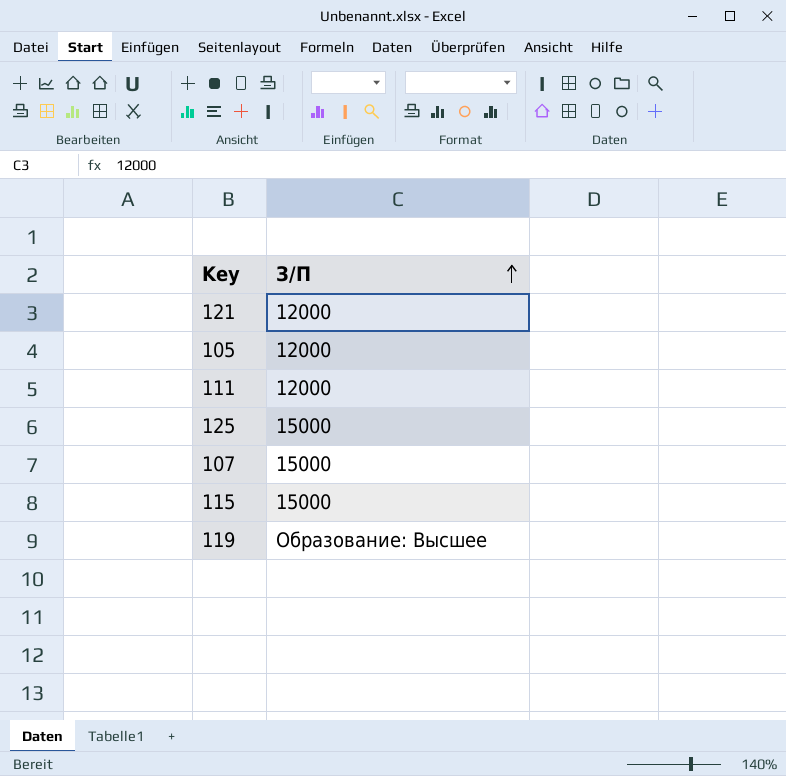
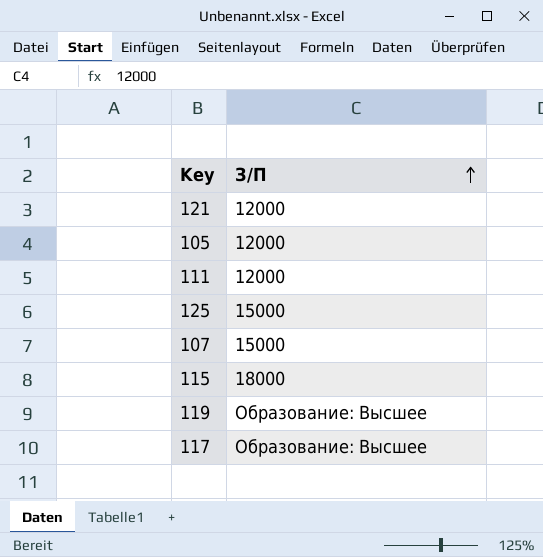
115 | З/П: 15000 -> 18000
row 117: none -> Образование: Высшее

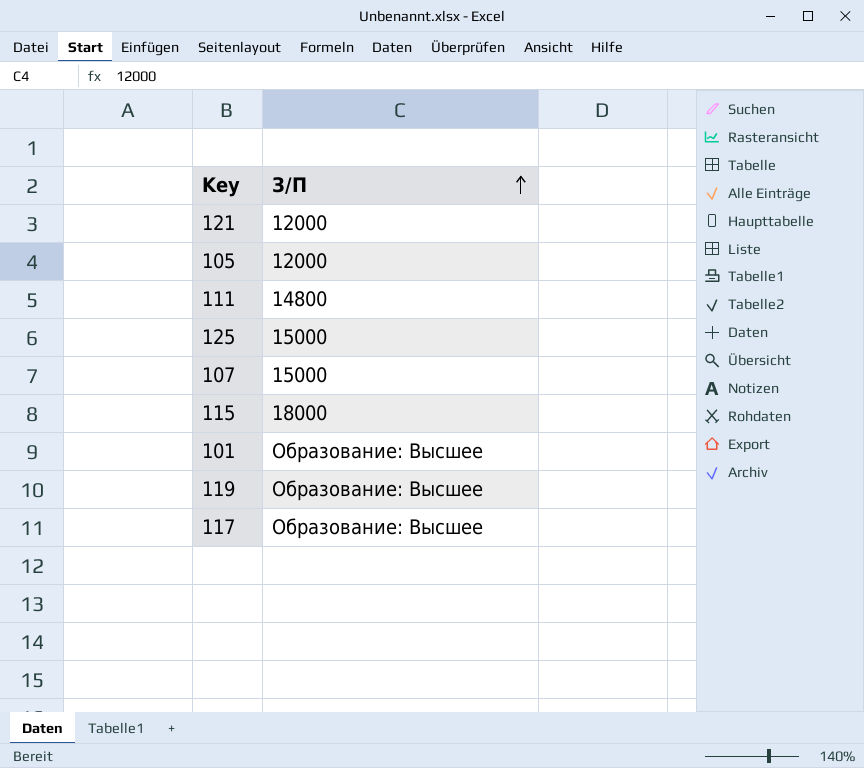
111 | З/П: 12000 -> 14800
row 101: none -> Образование: Высшее

